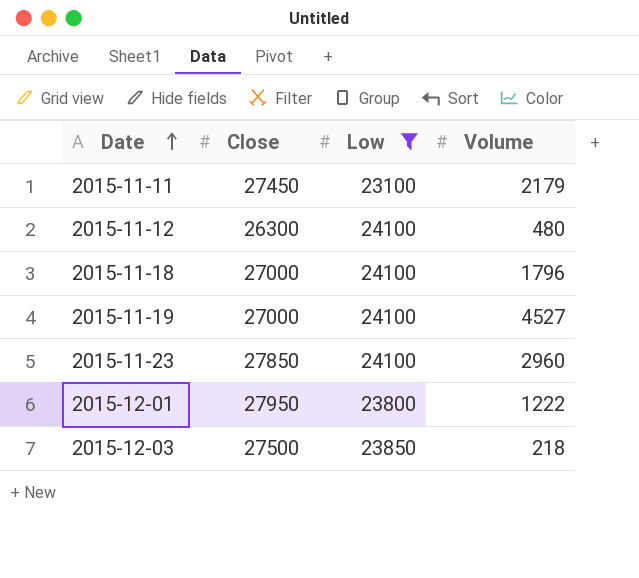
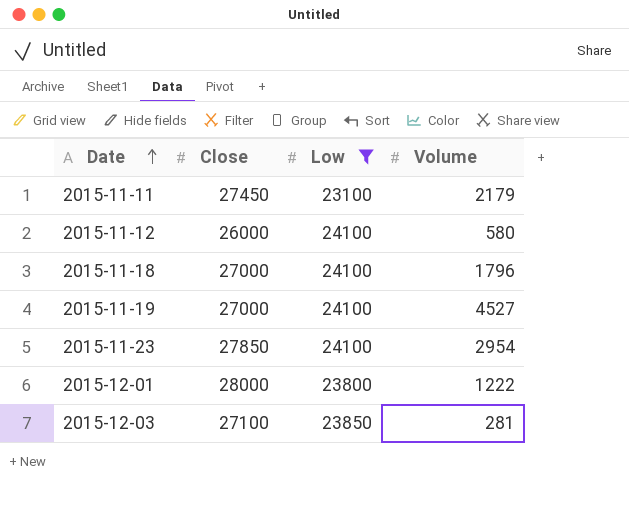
2015-11-12 | Close: 26300 -> 26000
2015-11-12 | Volume: 480 -> 580
2015-11-23 | Volume: 2960 -> 2954
2015-12-01 | Close: 27950 -> 28000
2015-12-03 | Close: 27500 -> 27100
2015-12-03 | Volume: 218 -> 281

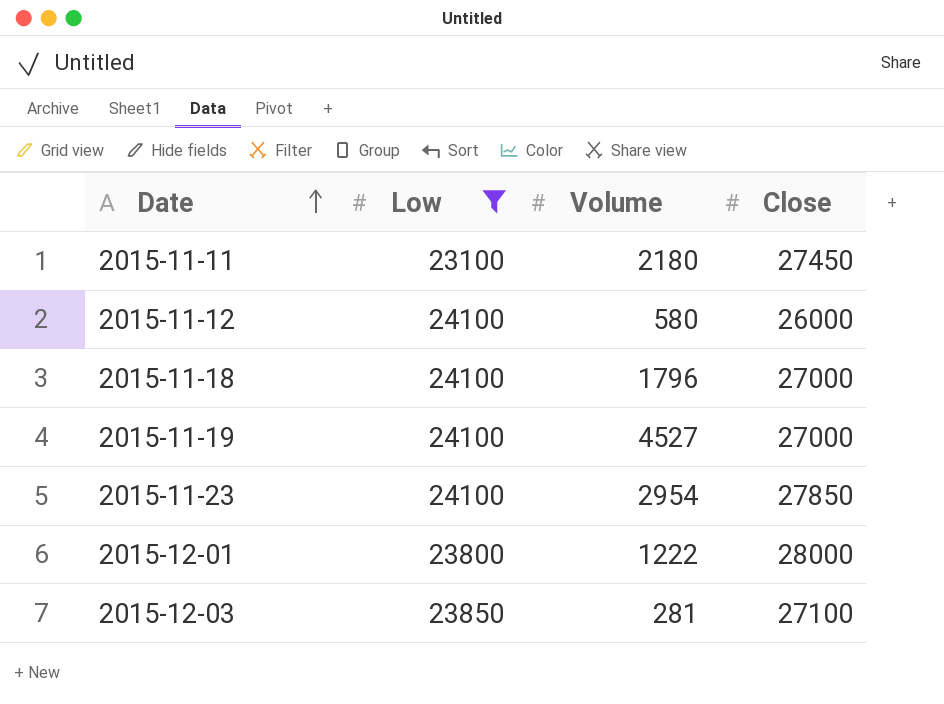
column Close | position: 2 -> 4
2015-11-11 | Volume: 2179 -> 2180

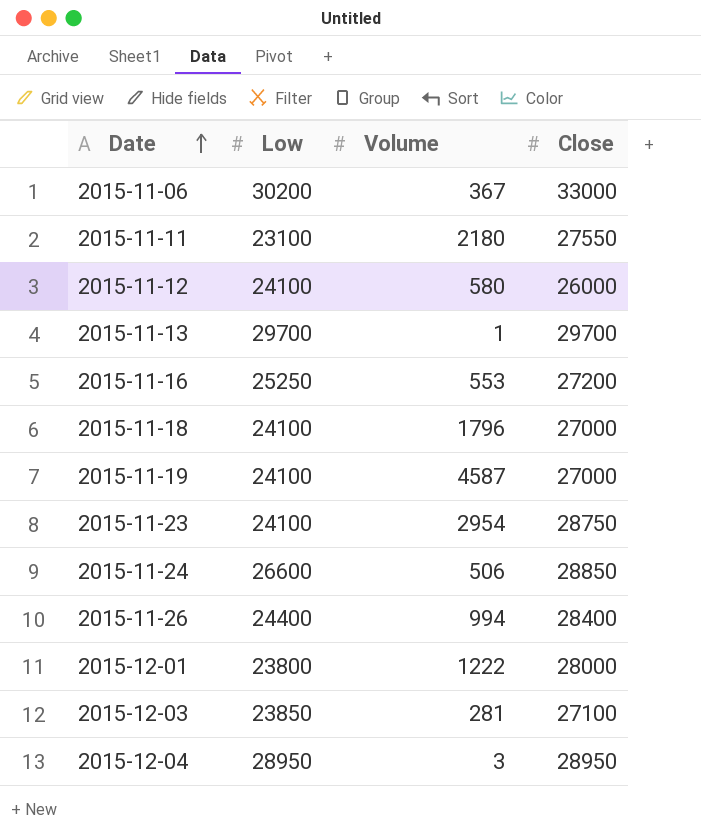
filter: Low <= 24100 -> none
2015-11-11 | Close: 27450 -> 27550
2015-11-19 | Volume: 4527 -> 4587
2015-11-23 | Close: 27850 -> 28750

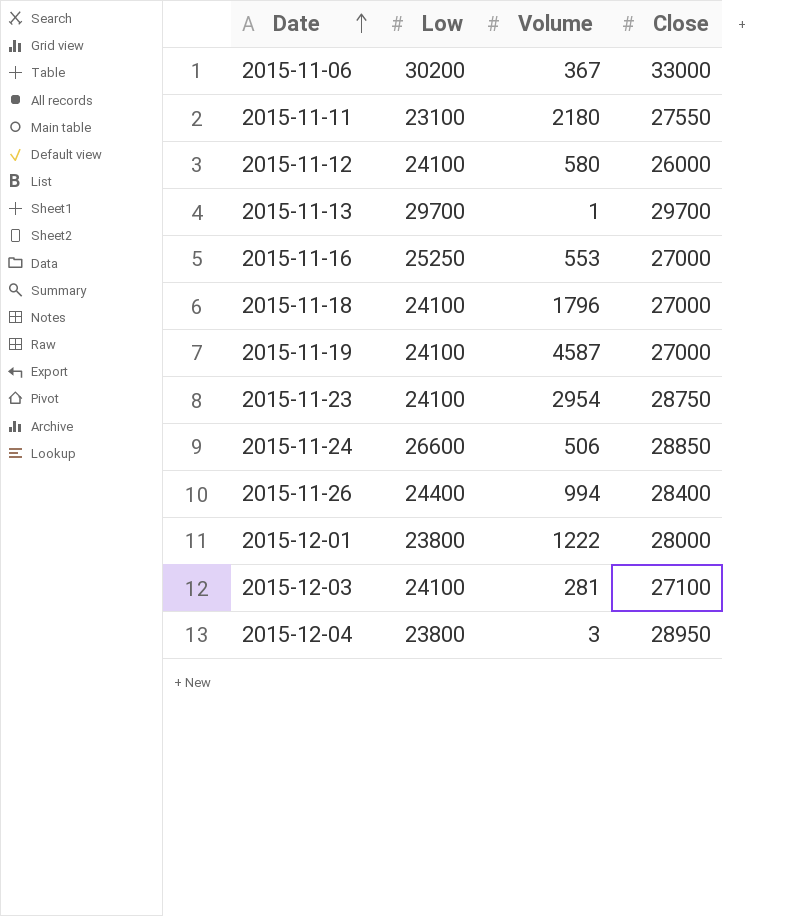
2015-11-16 | Close: 27200 -> 27000
2015-12-03 | Low: 23850 -> 24100
2015-12-04 | Low: 28950 -> 23800

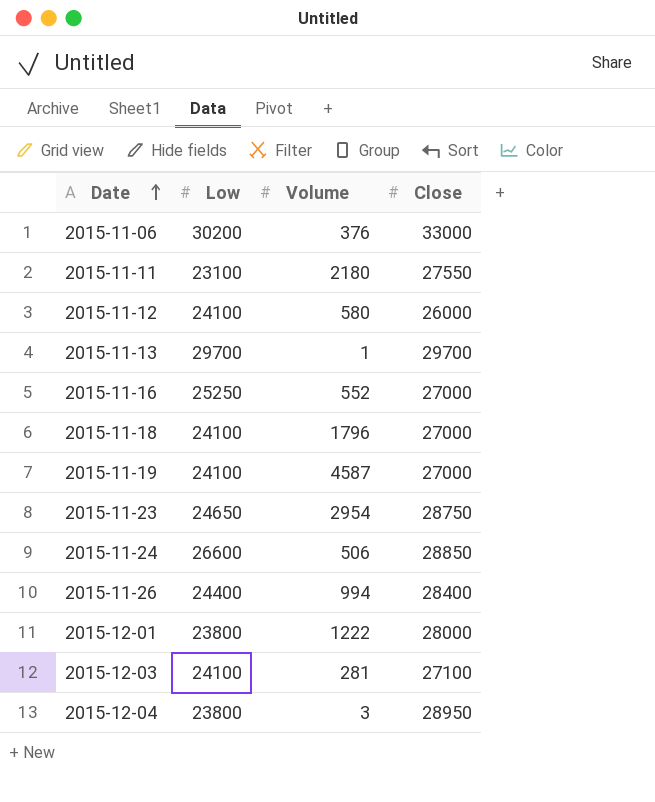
2015-11-06 | Volume: 367 -> 376
2015-11-16 | Volume: 553 -> 552
2015-11-23 | Low: 24100 -> 24650

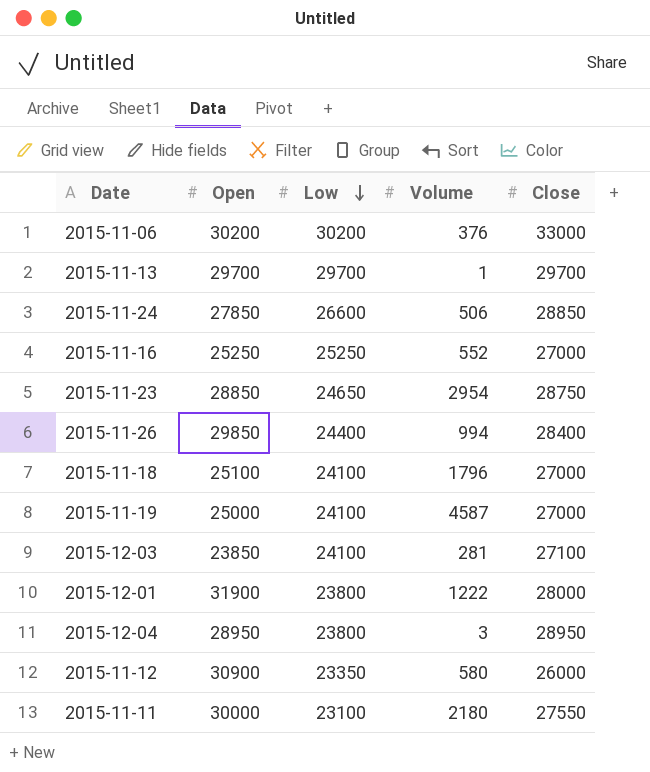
row order: Date ascending -> Low descending
column Open | position: none -> 2
2015-11-12 | Low: 24100 -> 23350

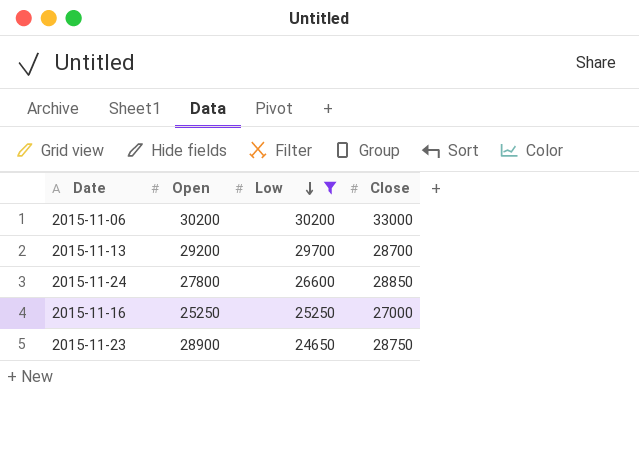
filter: none -> Low >= 24650
column Volume | position: 4 -> none
2015-11-13 | Open: 29700 -> 29200
2015-11-13 | Close: 29700 -> 28700
2015-11-24 | Open: 27850 -> 27800
2015-11-23 | Open: 28850 -> 28900

